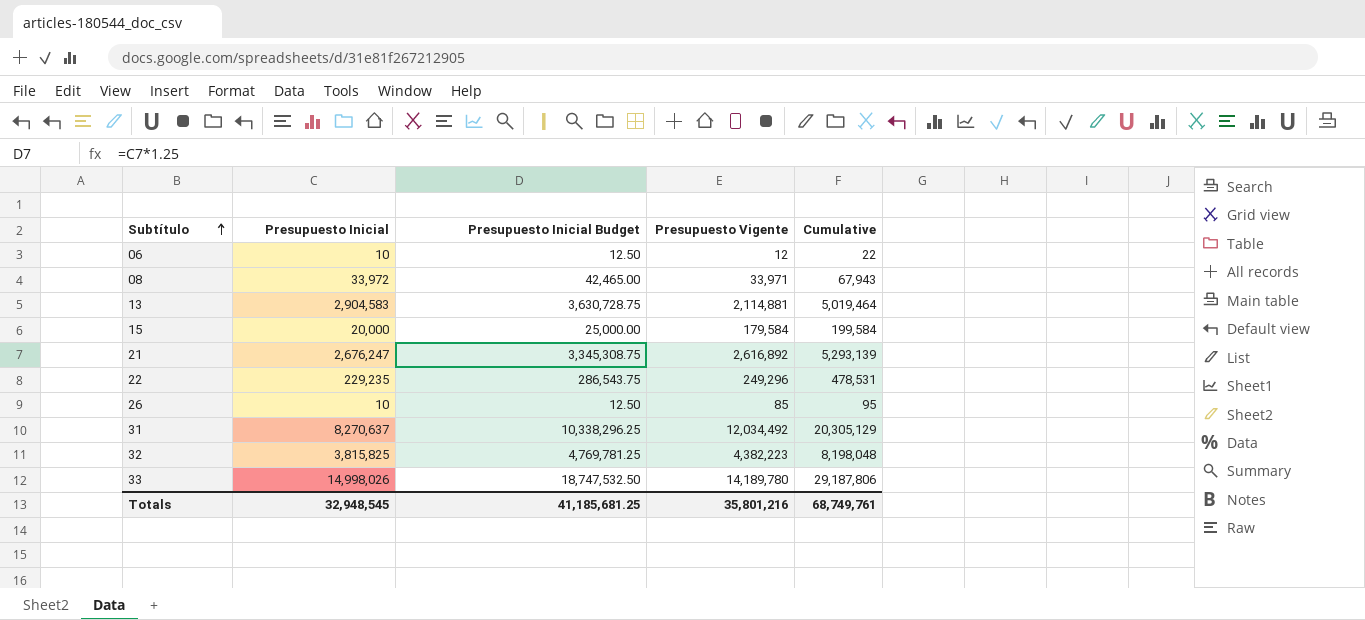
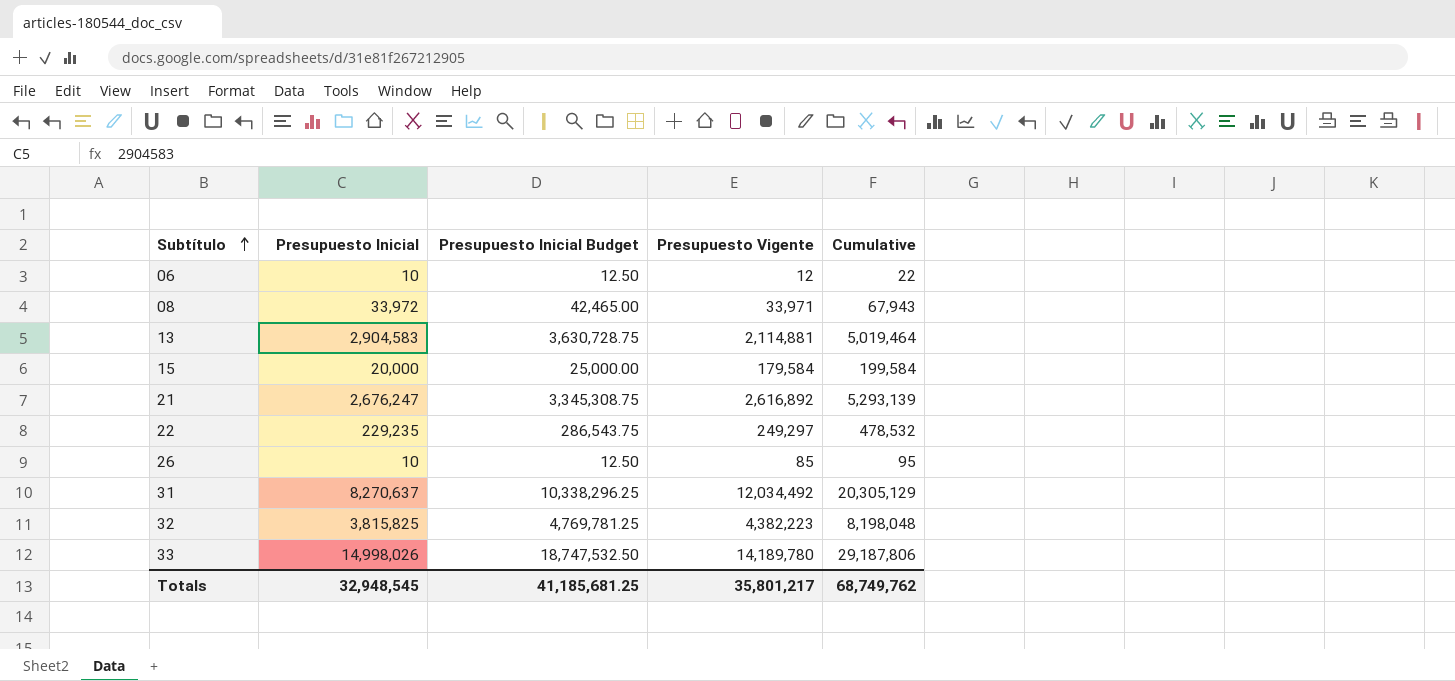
22 | Presupuesto Vigente: 249,296 -> 249,297
22 | Cumulative: 478,531 -> 478,532
Totals | Presupuesto Vigente: 35,801,216 -> 35,801,217
Totals | Cumulative: 68,749,761 -> 68,749,762

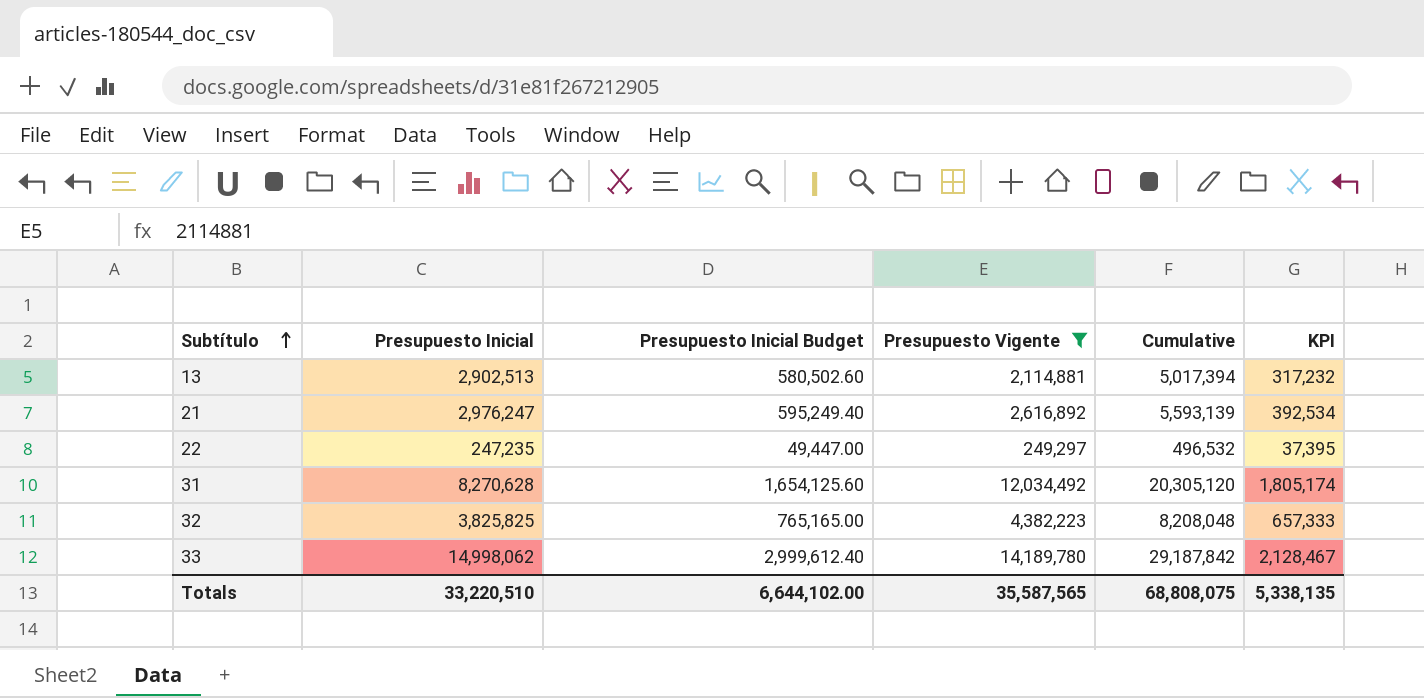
filter: none -> Presupuesto Vigente >= 249,297
column Presupuesto Inicial Budget | formula: [Presupuesto Inicial] * 1.25 -> [Presupuesto Inicial] * 0.2
column KPI | formula: none -> [Presupuesto Vigente] * 0.15
13 | Presupuesto Inicial: 2,904,583 -> 2,902,513
13 | Cumulative: 5,019,464 -> 5,017,394
21 | Presupuesto Inicial: 2,676,247 -> 2,976,247
21 | Cumulative: 5,293,139 -> 5,593,139
22 | Presupuesto Inicial: 229,235 -> 247,235
22 | Cumulative: 478,532 -> 496,532
31 | Presupuesto Inicial: 8,270,637 -> 8,270,628
31 | Cumulative: 20,305,129 -> 20,305,120
32 | Presupuesto Inicial: 3,815,825 -> 3,825,825
32 | Cumulative: 8,198,048 -> 8,208,048
33 | Presupuesto Inicial: 14,998,026 -> 14,998,062
33 | Cumulative: 29,187,806 -> 29,187,842
Totals | Presupuesto Inicial: 32,948,545 -> 33,220,510
Totals | Presupuesto Inicial Budget: 41,185,681.25 -> 6,644,102.00
Totals | Presupuesto Vigente: 35,801,217 -> 35,587,565
Totals | Cumulative: 68,749,762 -> 68,808,075

